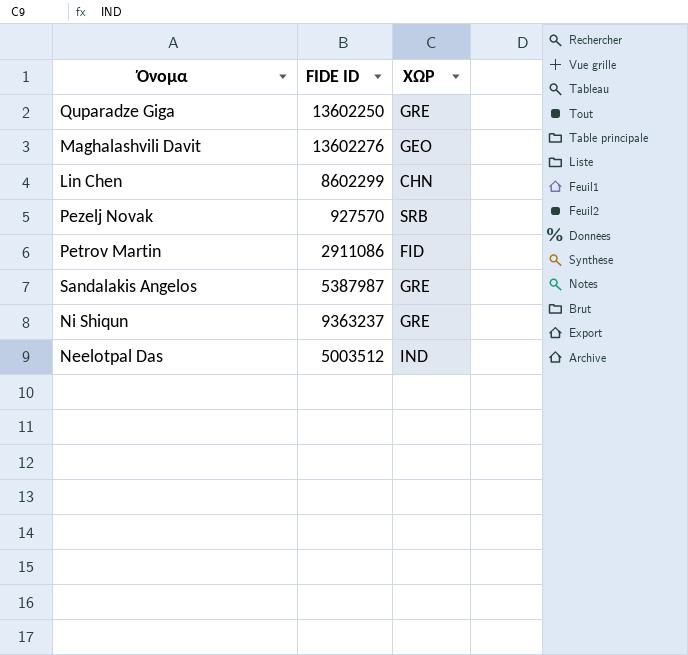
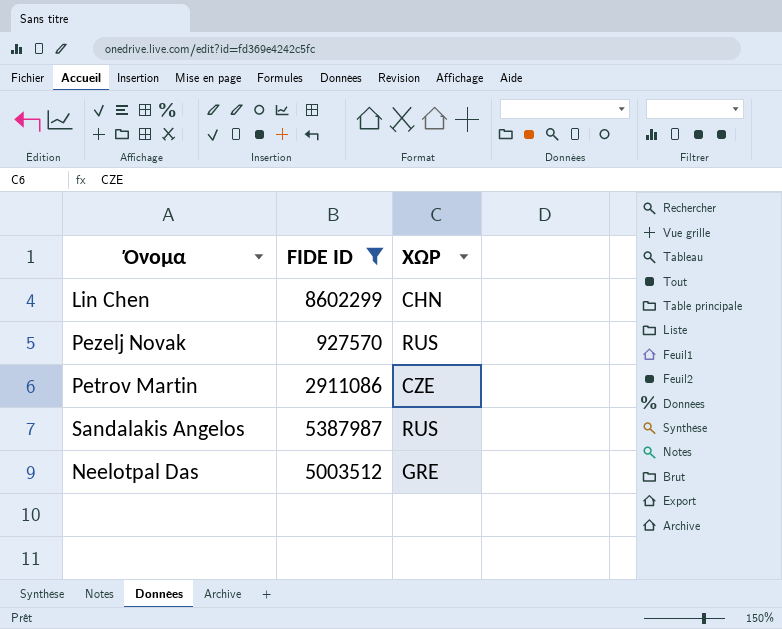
filter: none -> FIDE ID <= 8602299
Pezelj Novak | ΧΩΡ: SRB -> RUS
Petrov Martin | ΧΩΡ: FID -> CZE
Sandalakis Angelos | ΧΩΡ: GRE -> RUS
Neelotpal Das | ΧΩΡ: IND -> GRE

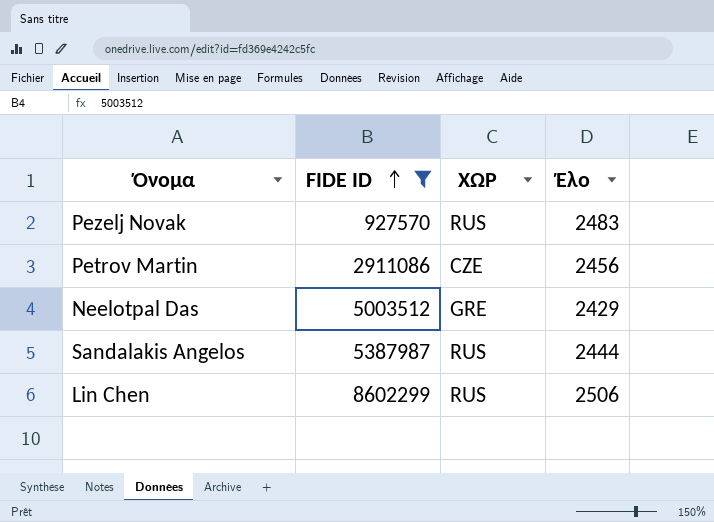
row order: none -> FIDE ID ascending
column Έλο | position: none -> 4
Lin Chen | ΧΩΡ: CHN -> RUS

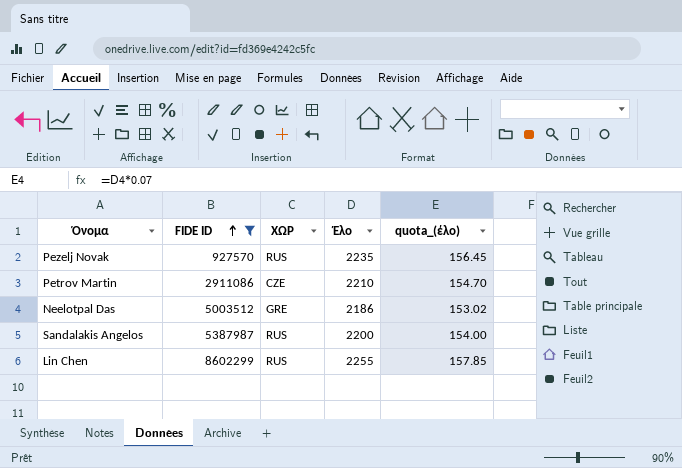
column quota_(έλο) | formula: none -> [Έλο] * 0.07
Pezelj Novak | Έλο: 2483 -> 2235
Petrov Martin | Έλο: 2456 -> 2210
Neelotpal Das | Έλο: 2429 -> 2186
Sandalakis Angelos | Έλο: 2444 -> 2200
Lin Chen | Έλο: 2506 -> 2255

